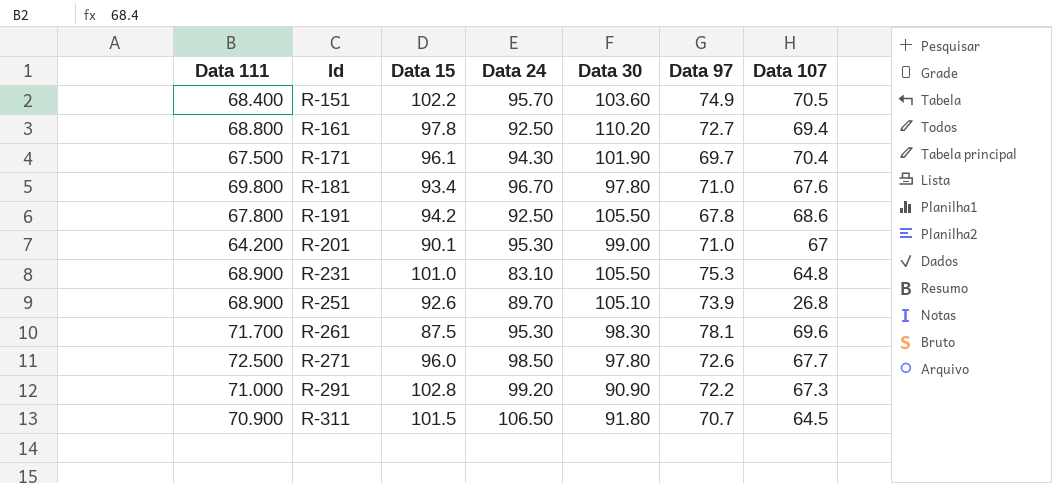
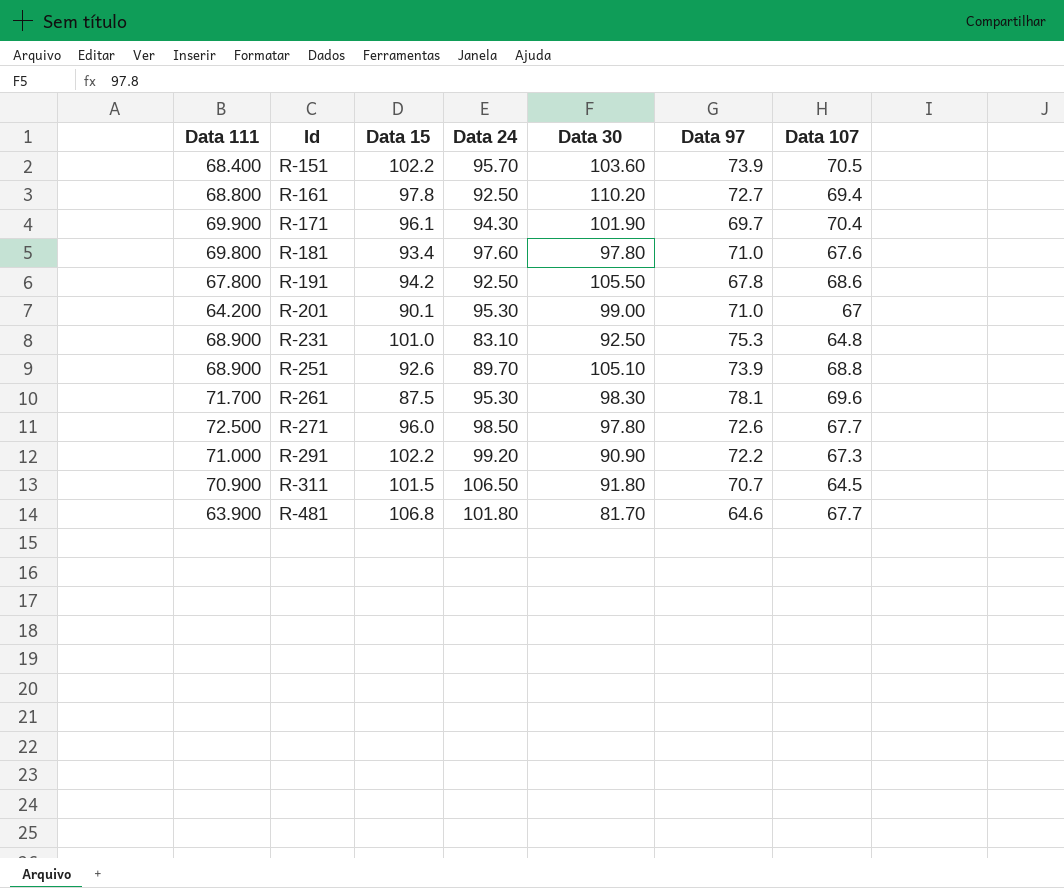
R-151 | Data 97: 74.9 -> 73.9
R-171 | Data 111: 67.500 -> 69.900
R-181 | Data 24: 96.70 -> 97.60
R-231 | Data 30: 105.50 -> 92.50
R-251 | Data 107: 26.8 -> 68.8
R-291 | Data 15: 102.8 -> 102.2
row R-481: none -> 63.900 | 106.8 | 101.80 | 81.70 | 64.6 | 67.7

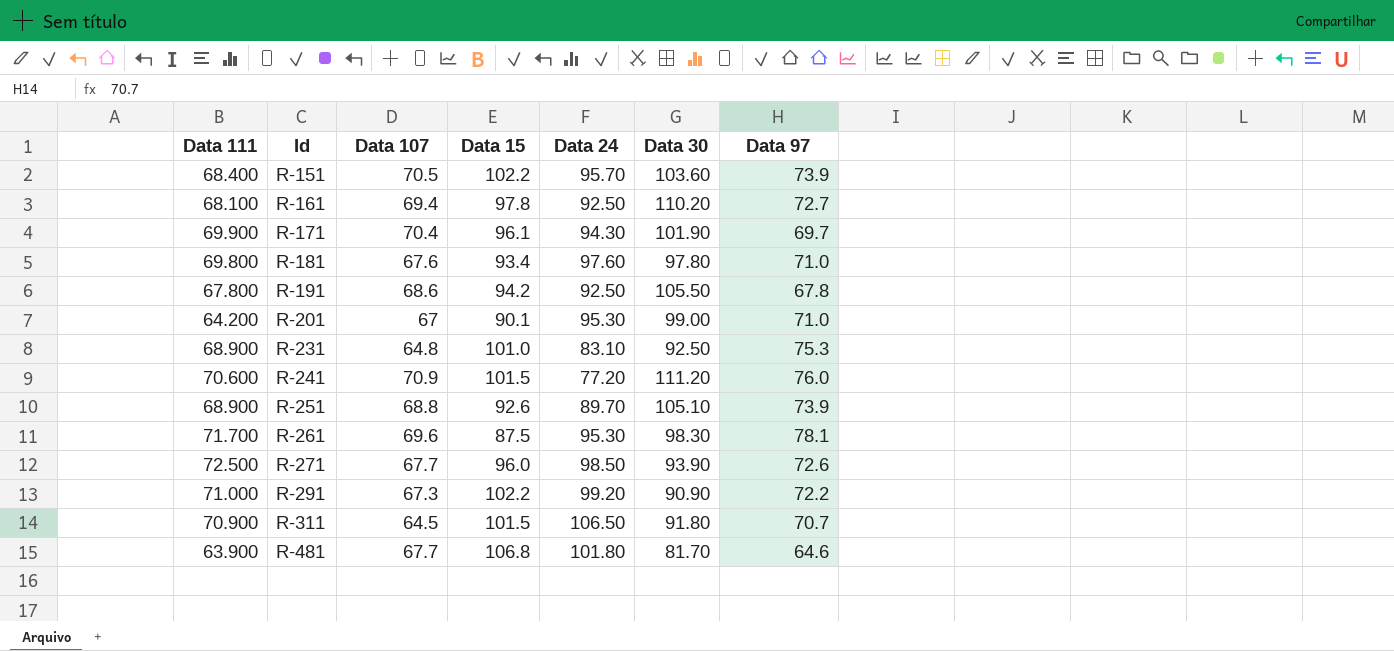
column Data 107 | position: 7 -> 3
R-161 | Data 111: 68.800 -> 68.100
row R-241: none -> 70.600 | 70.9 | 101.5 | 77.20 | 111.20 | 76.0
R-271 | Data 30: 97.80 -> 93.90

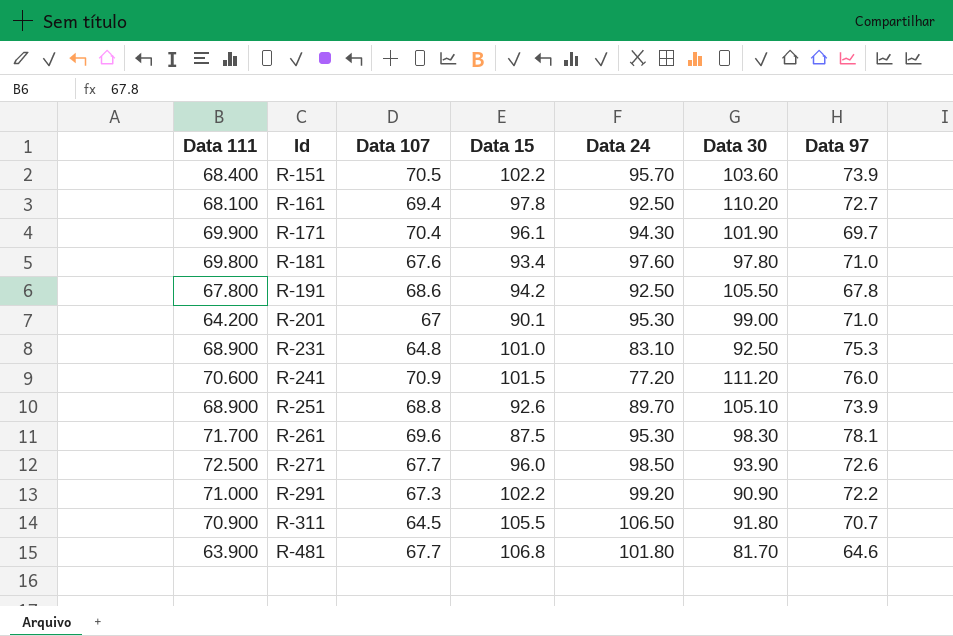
R-311 | Data 15: 101.5 -> 105.5

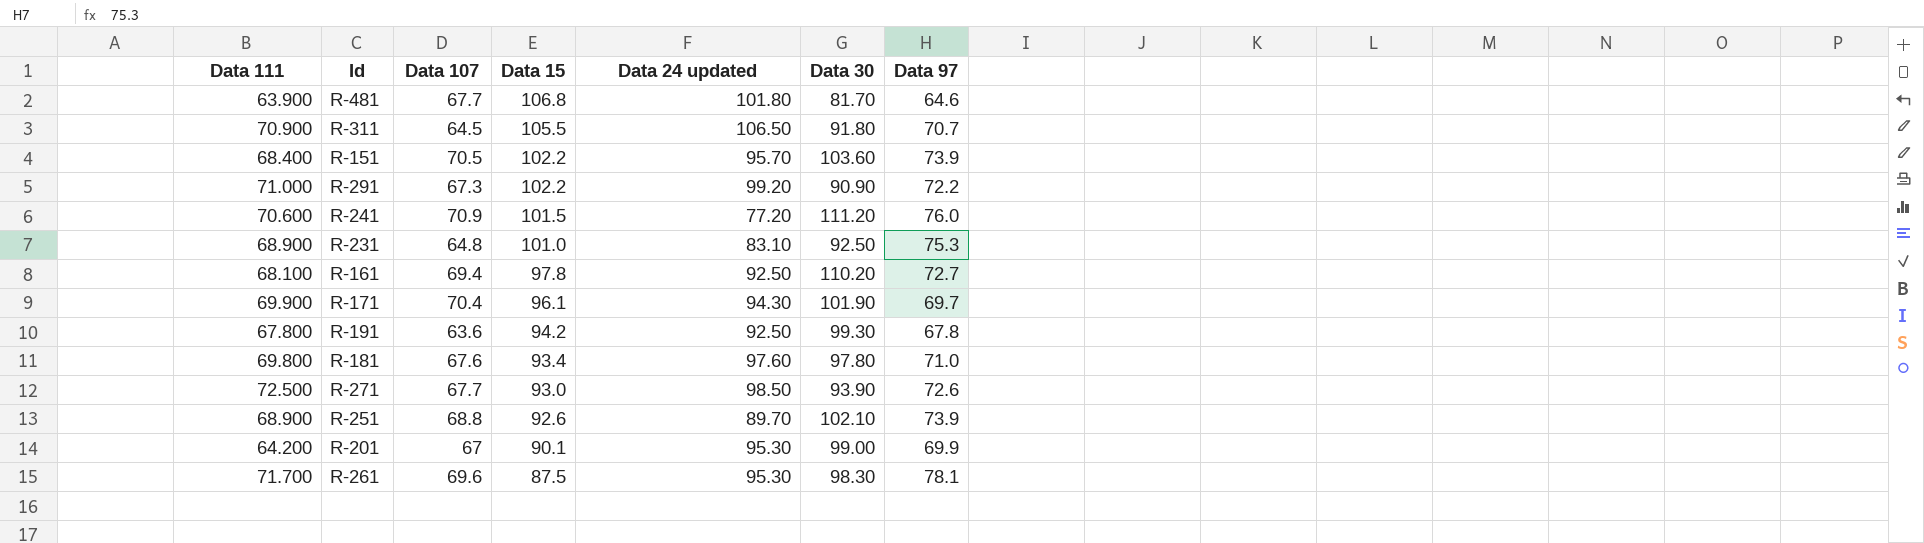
row order: Id ascending -> Data 15 descending
column name: Data 24 -> Data 24 updated
R-191 | Data 107: 68.6 -> 63.6
R-191 | Data 30: 105.50 -> 99.30
R-271 | Data 15: 96.0 -> 93.0
R-251 | Data 30: 105.10 -> 102.10
R-201 | Data 97: 71.0 -> 69.9

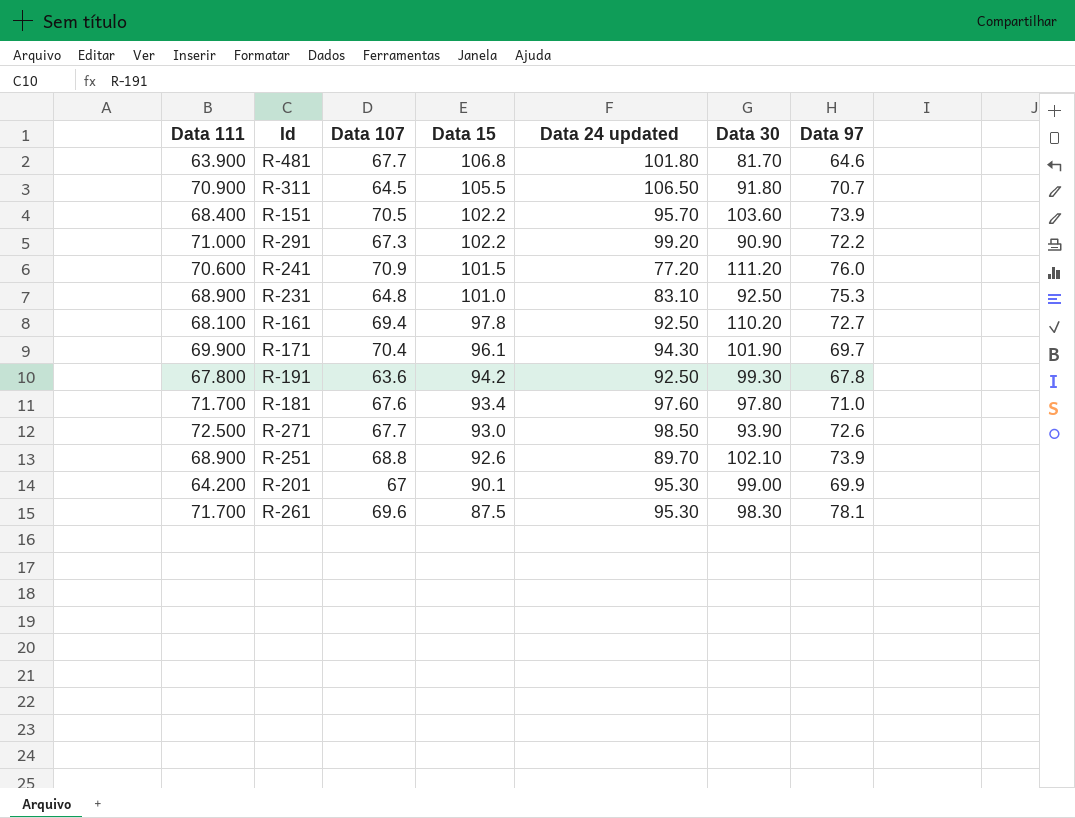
R-181 | Data 111: 69.800 -> 71.700

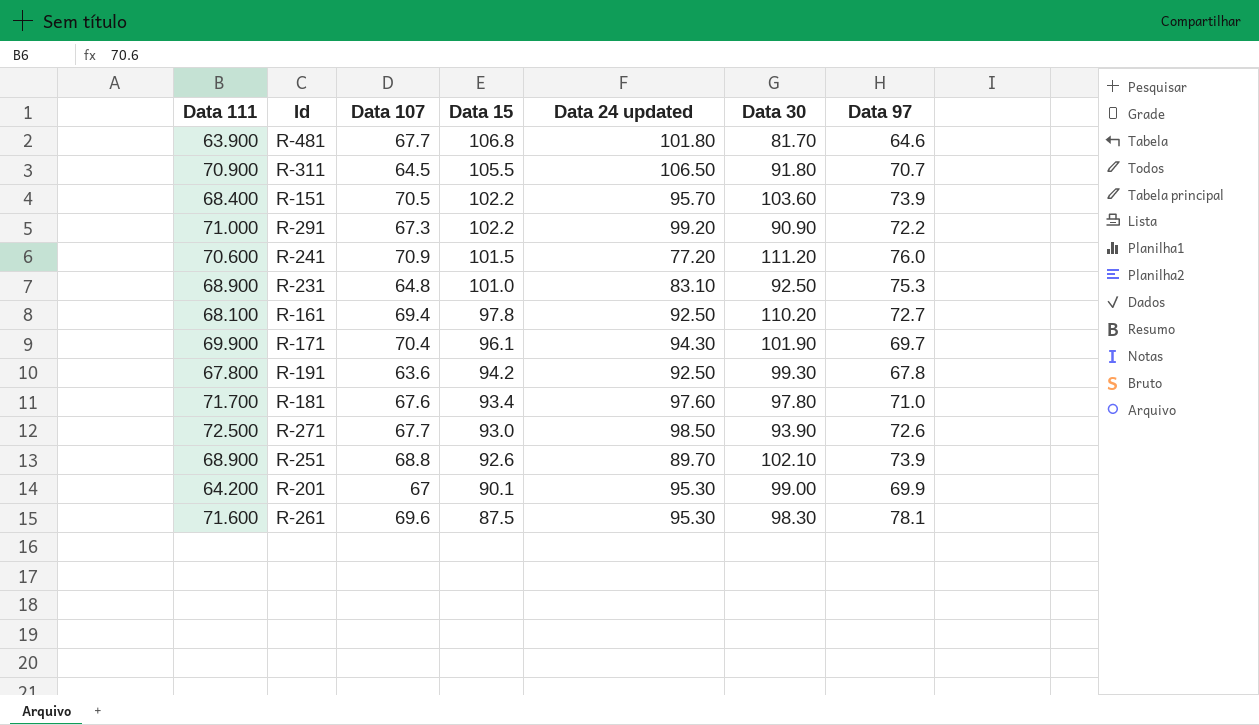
R-261 | Data 111: 71.700 -> 71.600

